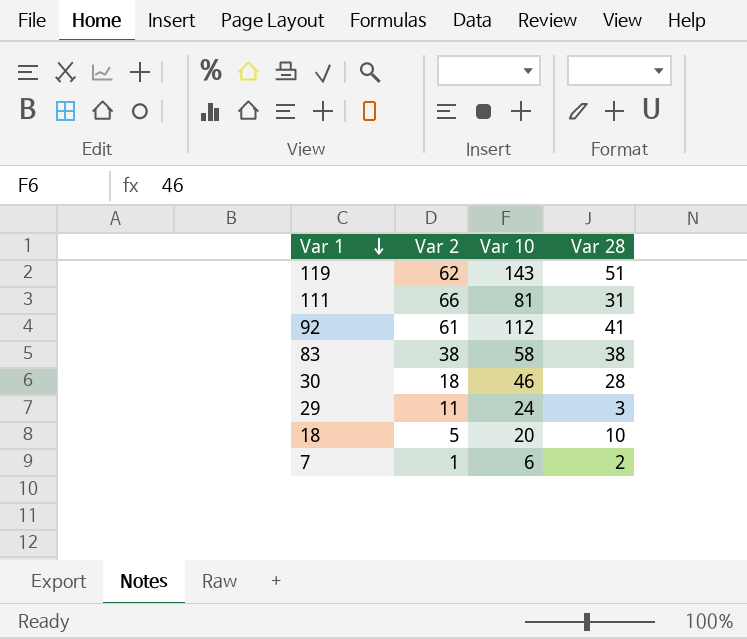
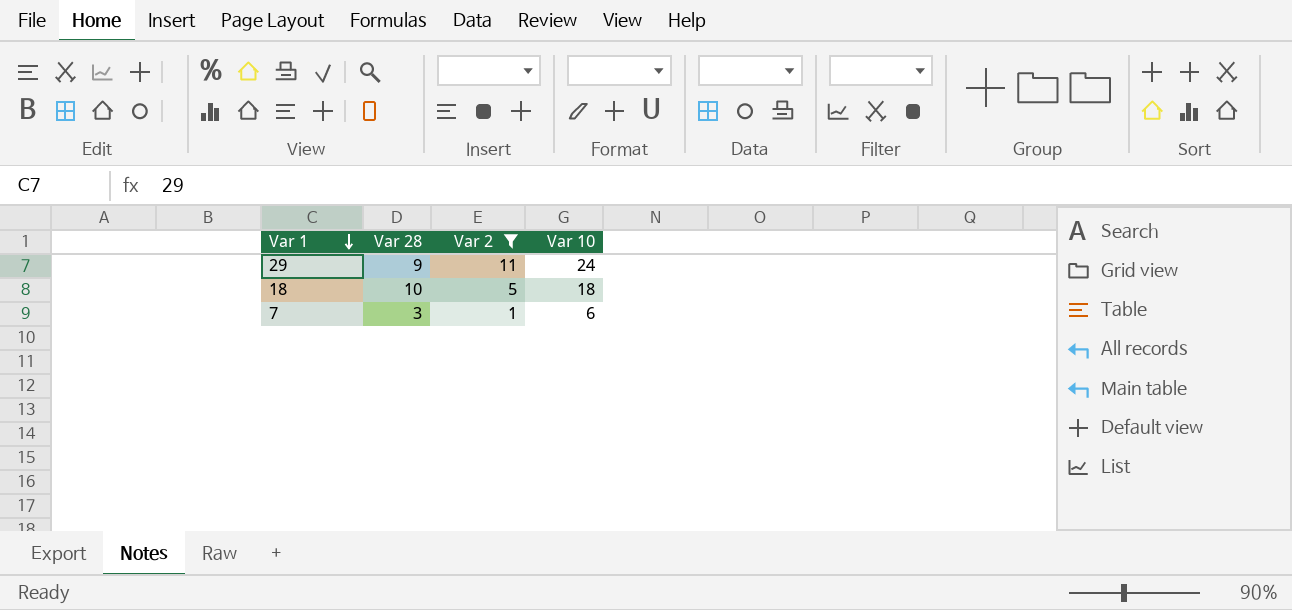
filter: none -> Var 2 <= 11
column Var 28 | position: 4 -> 2
29 | Var 28: 3 -> 9
18 | Var 10: 20 -> 18
7 | Var 28: 2 -> 3

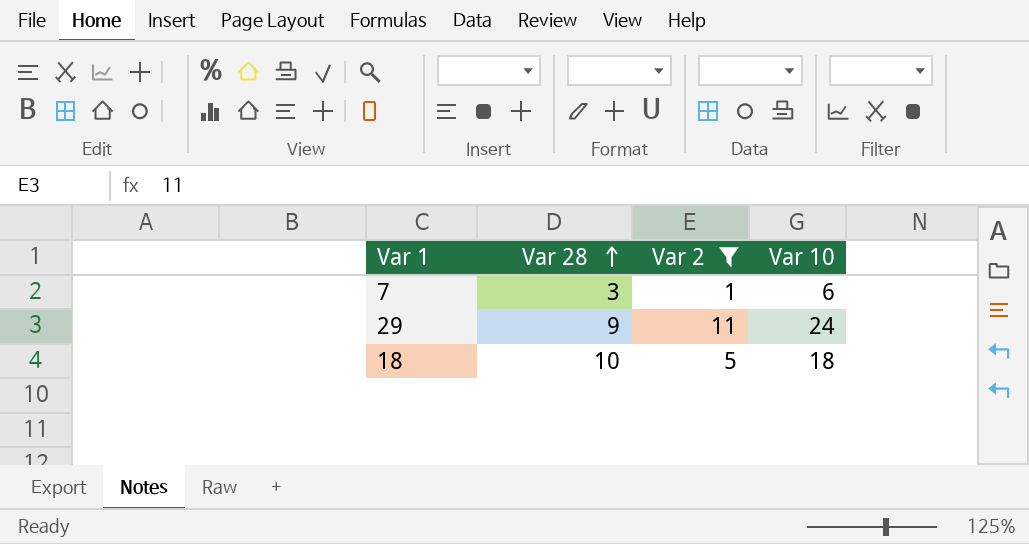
row order: Var 1 descending -> Var 28 ascending

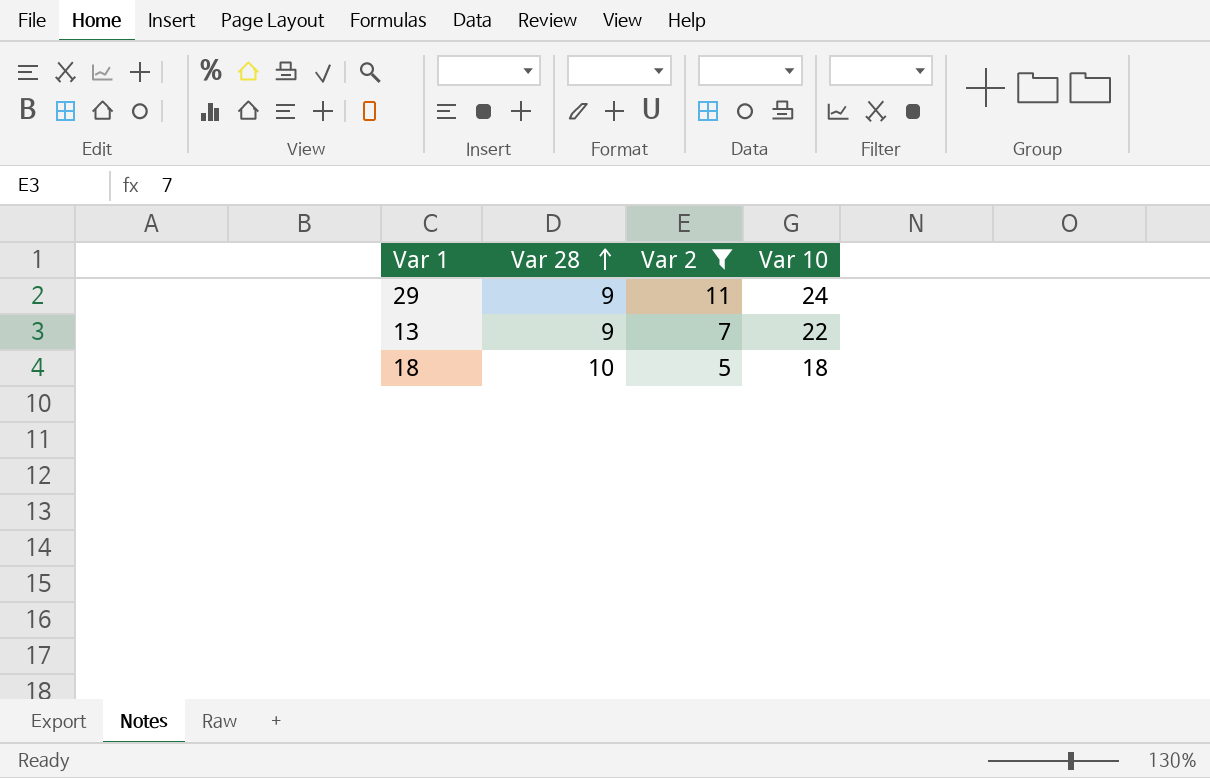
row 7: 3 | 1 | 6 -> none
row 13: none -> 9 | 7 | 22

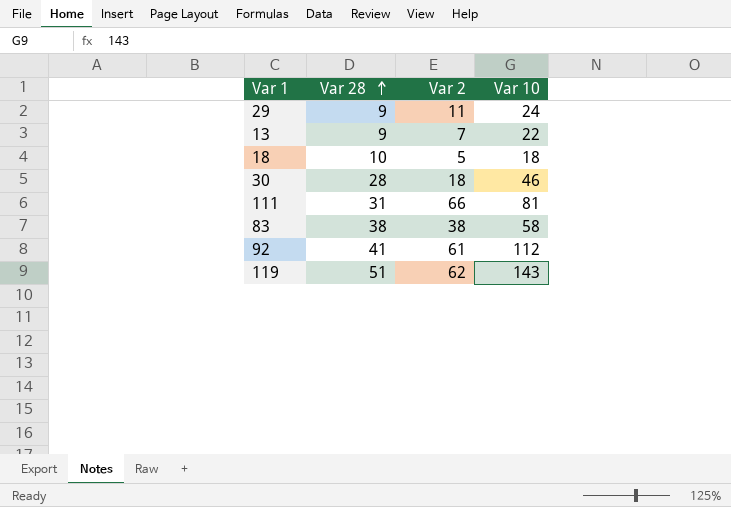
filter: Var 2 <= 11 -> none

